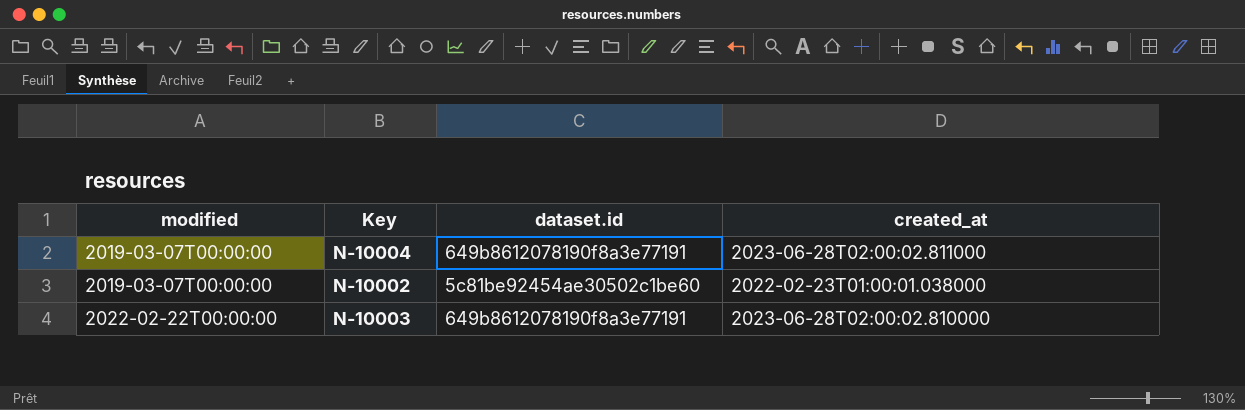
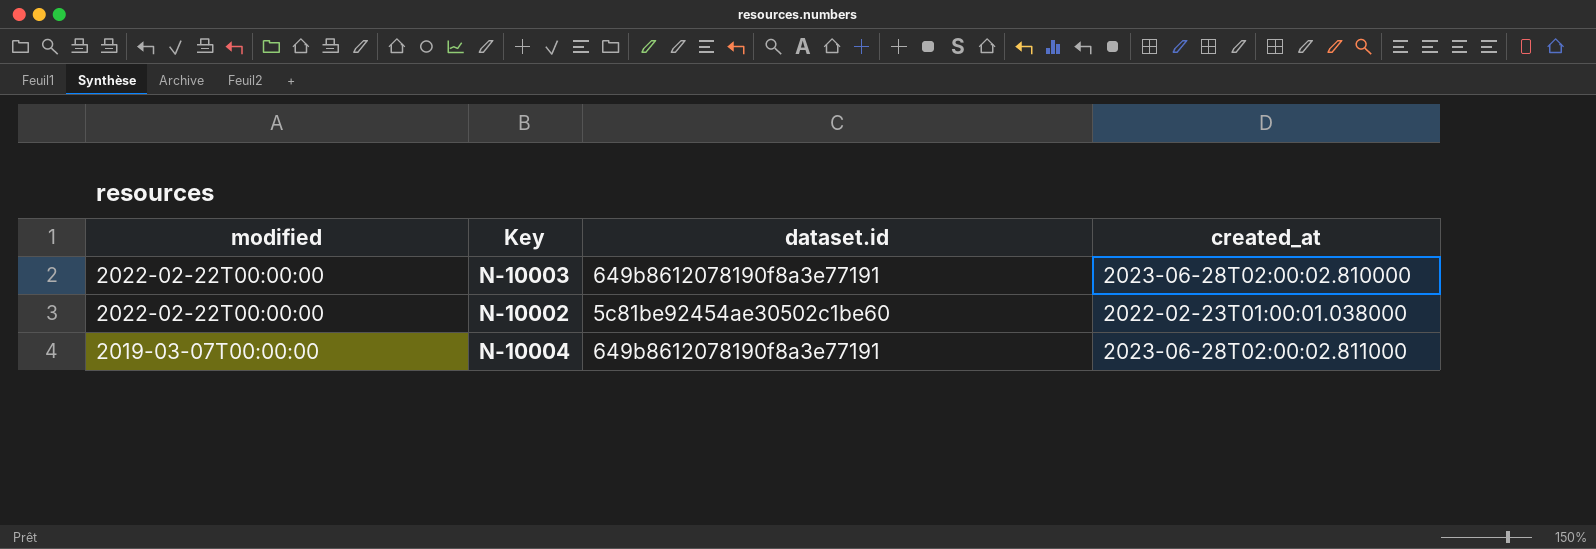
row order: modified ascending -> modified descending
N-10002 | modified: 2019-03-07T00:00:00 -> 2022-02-22T00:00:00

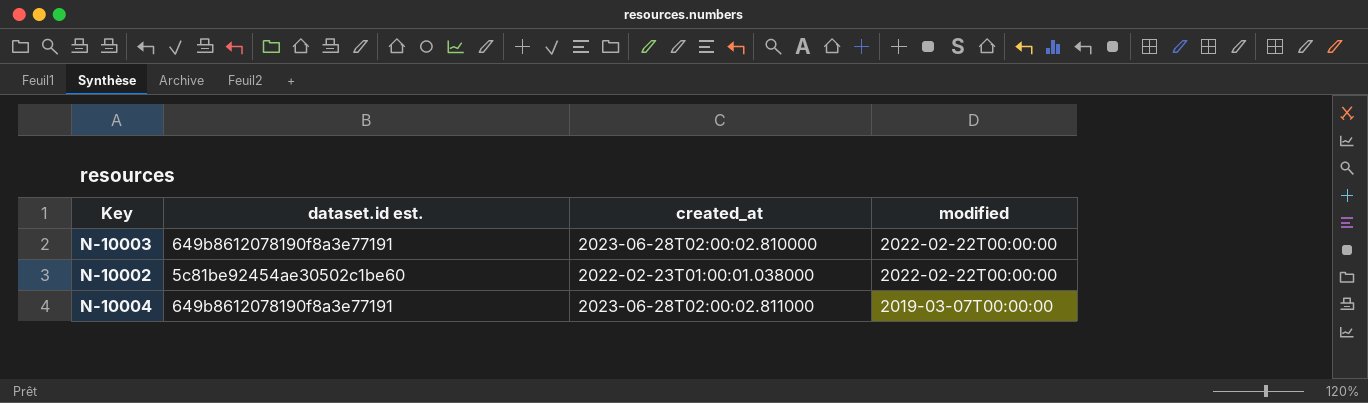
column name: dataset.id -> dataset.id est.
column modified | position: 1 -> 4

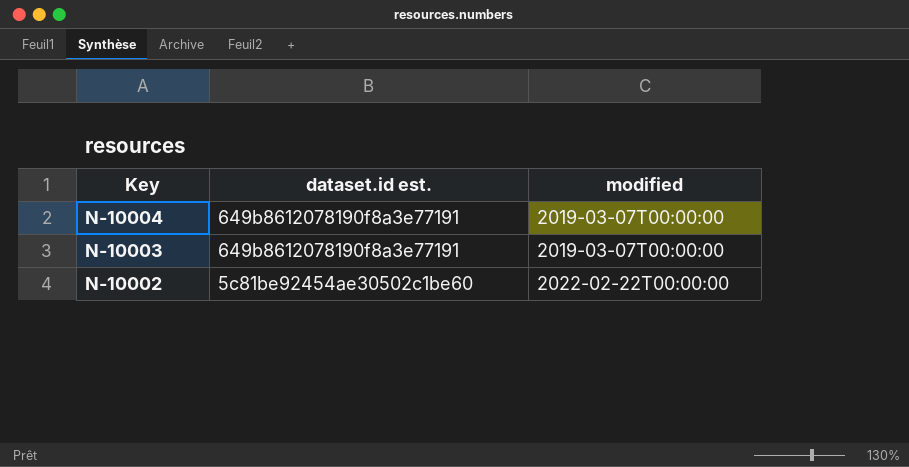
row order: modified descending -> Key descending
column created_at | position: 3 -> none
N-10003 | modified: 2022-02-22T00:00:00 -> 2019-03-07T00:00:00

